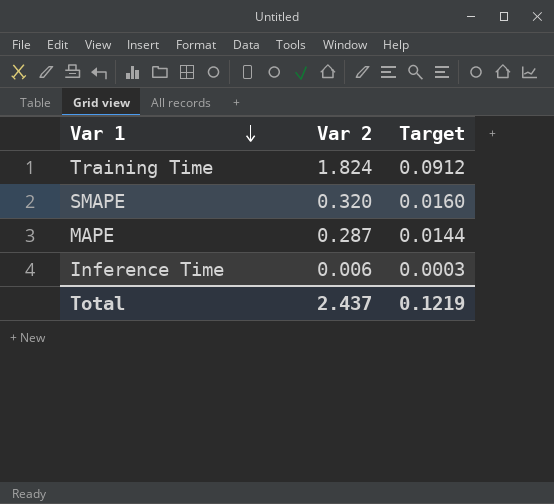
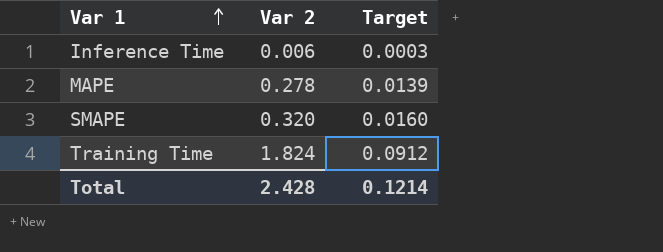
row order: Var 1 descending -> Var 1 ascending
MAPE | Var 2: 0.287 -> 0.278
MAPE | Target: 0.0144 -> 0.0139
Total | Var 2: 2.437 -> 2.428
Total | Target: 0.1219 -> 0.1214

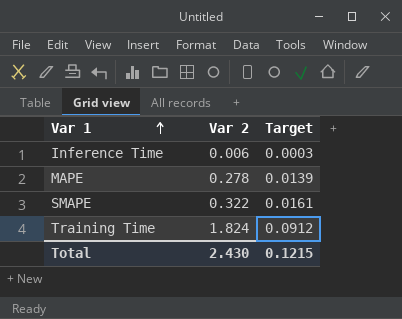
SMAPE | Var 2: 0.320 -> 0.322
SMAPE | Target: 0.0160 -> 0.0161
Total | Var 2: 2.428 -> 2.430
Total | Target: 0.1214 -> 0.1215

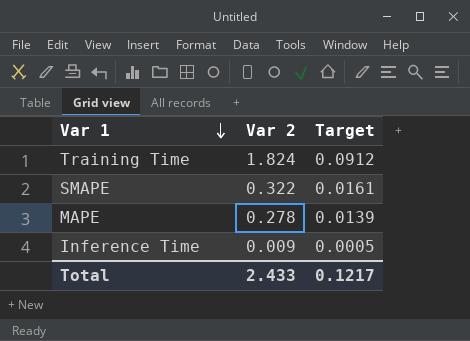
row order: Var 1 ascending -> Var 1 descending
Inference Time | Var 2: 0.006 -> 0.009
Inference Time | Target: 0.0003 -> 0.0005
Total | Var 2: 2.430 -> 2.433
Total | Target: 0.1215 -> 0.1217

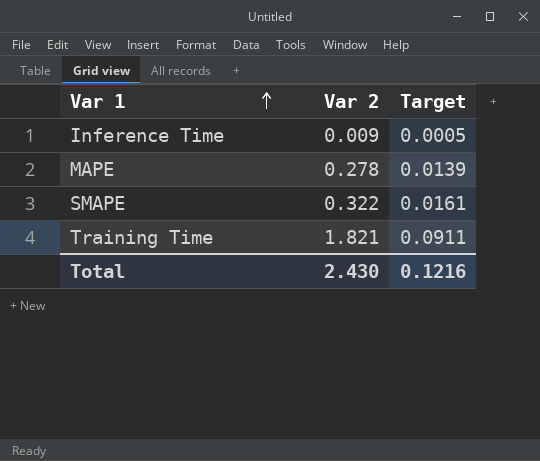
row order: Var 1 descending -> Var 1 ascending
Training Time | Var 2: 1.824 -> 1.821
Training Time | Target: 0.0912 -> 0.0911
Total | Var 2: 2.433 -> 2.430
Total | Target: 0.1217 -> 0.1216

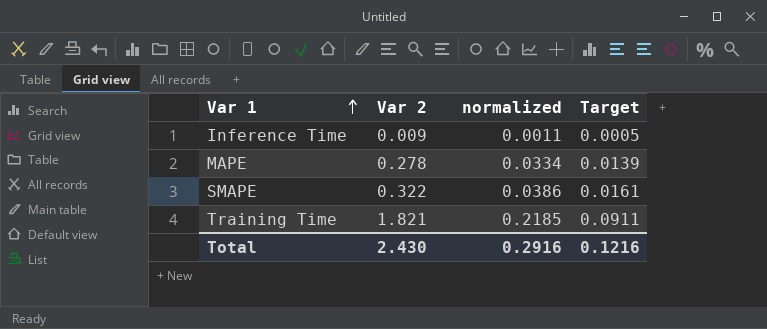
column normalized | formula: none -> [Var 2] * 0.12

